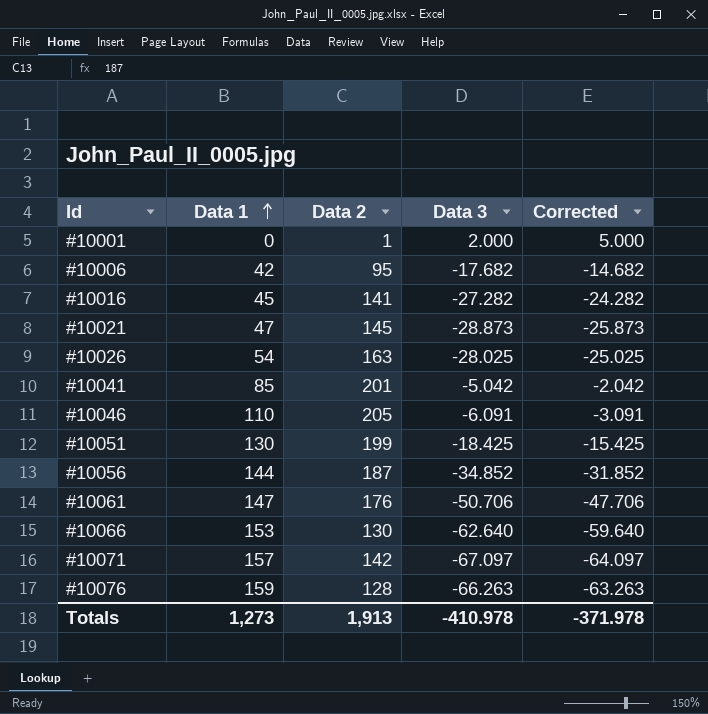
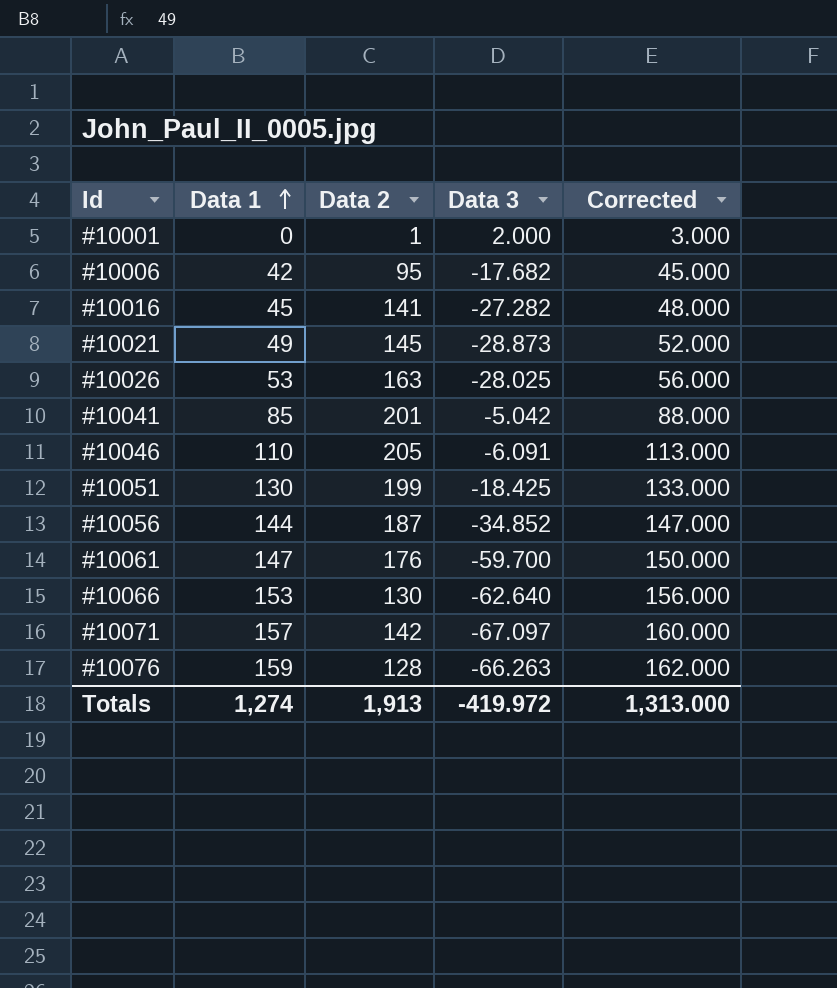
column Corrected | formula: [Data 3] + 3 -> [Data 1] + 3
#10021 | Data 1: 47 -> 49
#10026 | Data 1: 54 -> 53
#10061 | Data 3: -50.706 -> -59.700
Totals | Data 1: 1,273 -> 1,274
Totals | Data 3: -410.978 -> -419.972
Totals | Corrected: -371.978 -> 1,313.000

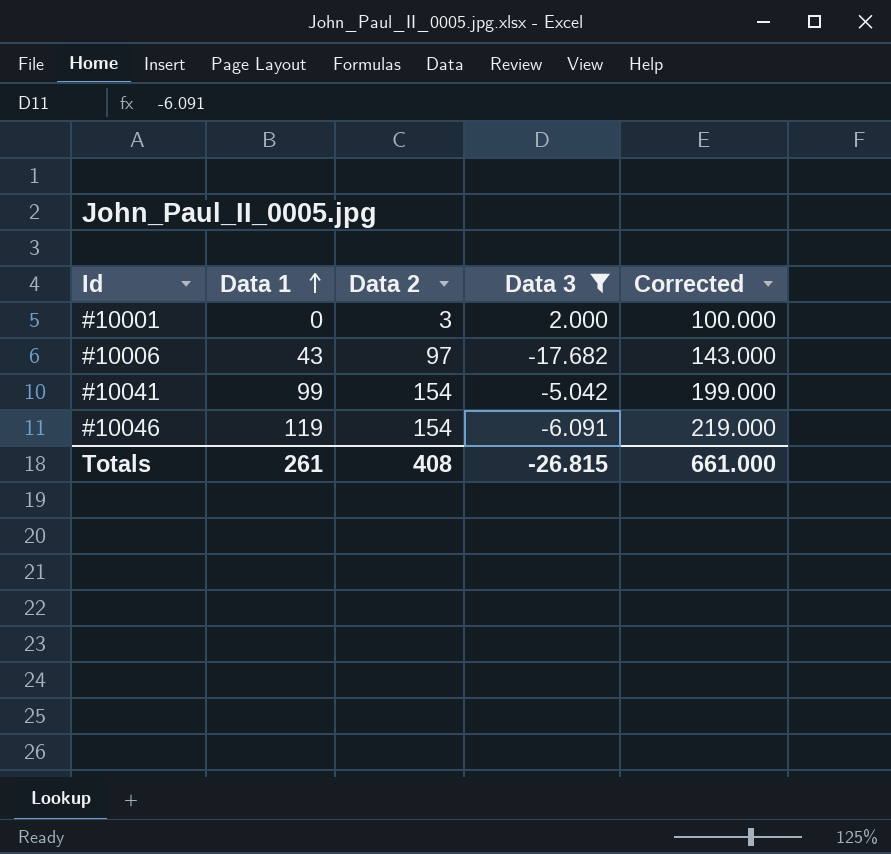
filter: none -> Data 3 >= -17.682
column Corrected | formula: [Data 1] + 3 -> [Data 1] + 100
#10001 | Data 2: 1 -> 3
#10006 | Data 1: 42 -> 43
#10006 | Data 2: 95 -> 97
#10041 | Data 1: 85 -> 99
#10041 | Data 2: 201 -> 154
#10046 | Data 1: 110 -> 119
#10046 | Data 2: 205 -> 154
Totals | Data 1: 1,274 -> 261
Totals | Data 2: 1,913 -> 408
Totals | Data 3: -419.972 -> -26.815
Totals | Corrected: 1,313.000 -> 661.000

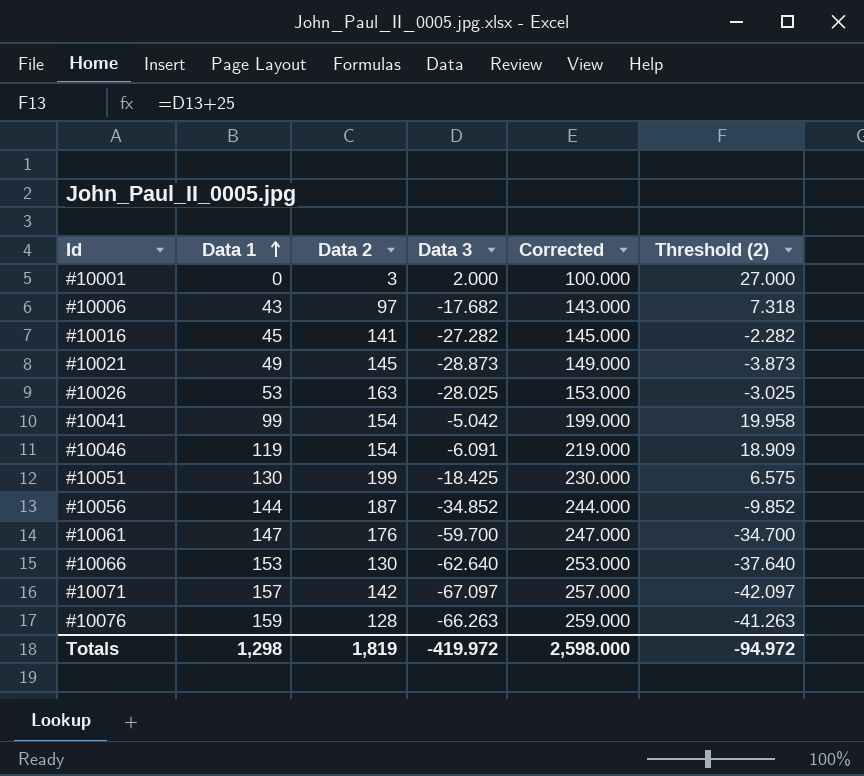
filter: Data 3 >= -17.682 -> none
column Threshold (2) | formula: none -> [Data 3] + 25
Totals | Data 1: 261 -> 1,298
Totals | Data 2: 408 -> 1,819
Totals | Data 3: -26.815 -> -419.972
Totals | Corrected: 661.000 -> 2,598.000

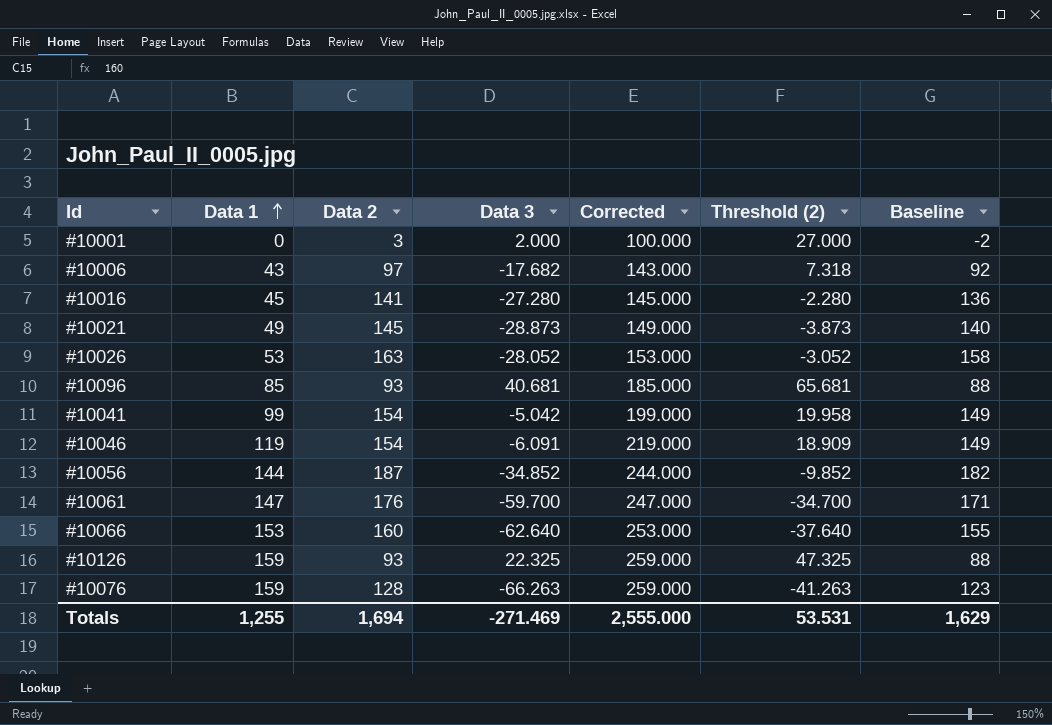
column Baseline | formula: none -> [Data 2] - 5
row #10051: 130 | 199 | -18.425 | 230.000 | 6.575 -> none
row #10071: 157 | 142 | -67.097 | 257.000 | -42.097 -> none
#10016 | Data 3: -27.282 -> -27.280
#10016 | Threshold (2): -2.282 -> -2.280
#10026 | Data 3: -28.025 -> -28.052
#10026 | Threshold (2): -3.025 -> -3.052
row #10096: none -> 85 | 93 | 40.681 | 185.000 | 65.681 | 88
#10066 | Data 2: 130 -> 160
row #10126: none -> 159 | 93 | 22.325 | 259.000 | 47.325 | 88
Totals | Data 1: 1,298 -> 1,255
Totals | Data 2: 1,819 -> 1,694
Totals | Data 3: -419.972 -> -271.469
Totals | Corrected: 2,598.000 -> 2,555.000
Totals | Threshold (2): -94.972 -> 53.531

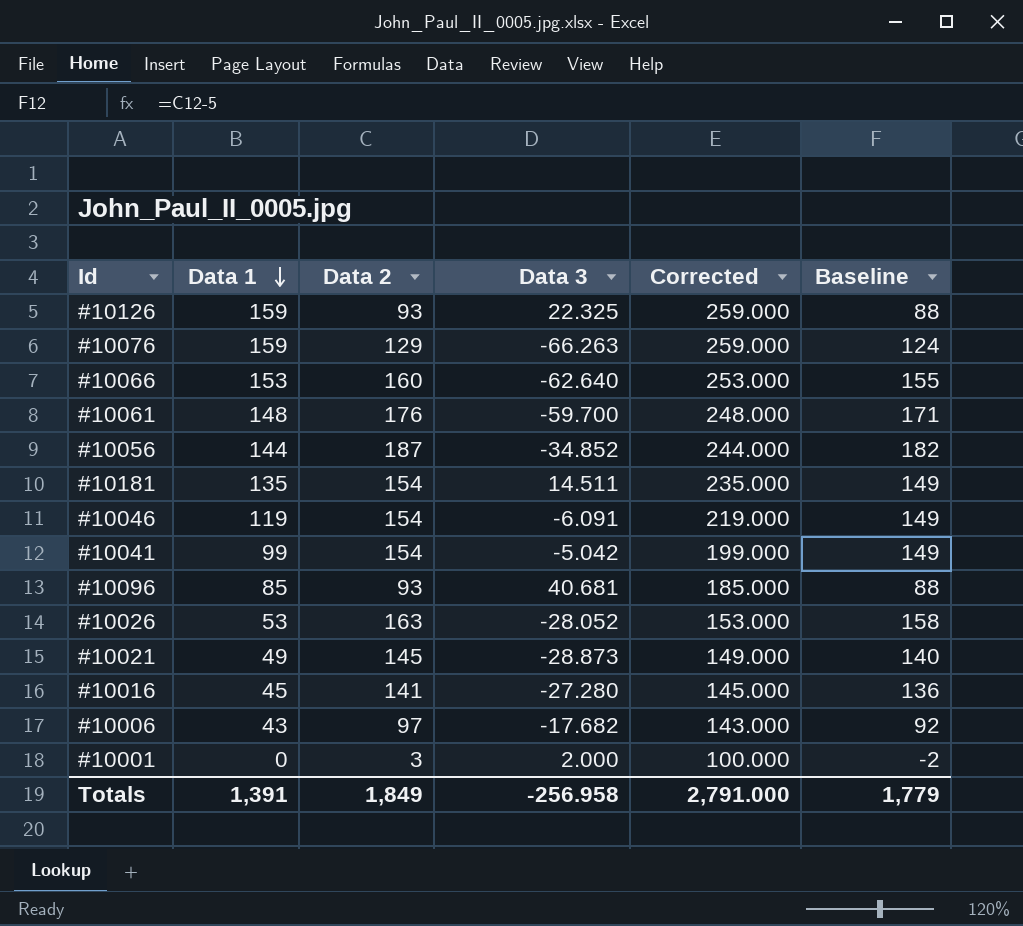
row order: Data 1 ascending -> Data 1 descending
column Threshold (2) | formula: [Data 3] + 25 -> none
#10076 | Data 2: 128 -> 129
#10076 | Baseline: 123 -> 124
#10061 | Data 1: 147 -> 148
#10061 | Corrected: 247.000 -> 248.000
row #10181: none -> 135 | 154 | 14.511 | 235.000 | 149
Totals | Data 1: 1,255 -> 1,391
Totals | Data 2: 1,694 -> 1,849
Totals | Data 3: -271.469 -> -256.958
Totals | Corrected: 2,555.000 -> 2,791.000
Totals | Baseline: 1,629 -> 1,779

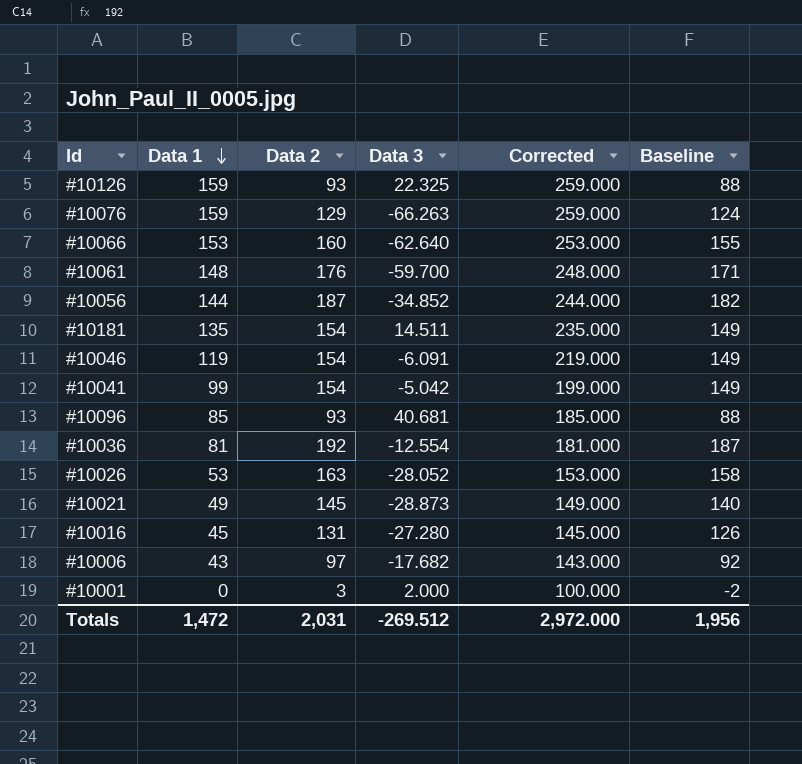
row #10036: none -> 81 | 192 | -12.554 | 181.000 | 187
#10016 | Data 2: 141 -> 131
#10016 | Baseline: 136 -> 126
Totals | Data 1: 1,391 -> 1,472
Totals | Data 2: 1,849 -> 2,031
Totals | Data 3: -256.958 -> -269.512
Totals | Corrected: 2,791.000 -> 2,972.000
Totals | Baseline: 1,779 -> 1,956

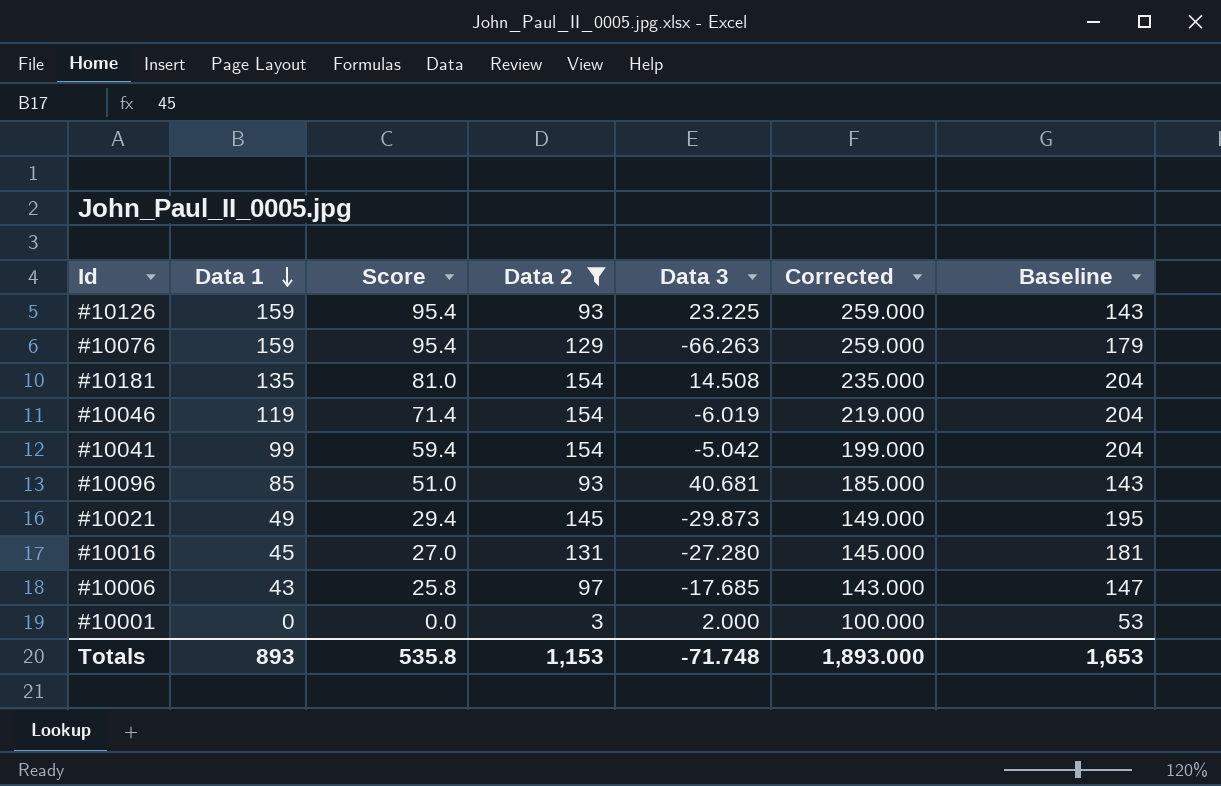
filter: none -> Data 2 <= 154
column Score | formula: none -> [Data 1] * 0.6
column Baseline | formula: [Data 2] - 5 -> [Data 2] + 50
#10126 | Data 3: 22.325 -> 23.225
#10181 | Data 3: 14.511 -> 14.508
#10046 | Data 3: -6.091 -> -6.019
#10021 | Data 3: -28.873 -> -29.873
#10006 | Data 3: -17.682 -> -17.685
Totals | Data 1: 1,472 -> 893
Totals | Data 2: 2,031 -> 1,153
Totals | Data 3: -269.512 -> -71.748
Totals | Corrected: 2,972.000 -> 1,893.000
Totals | Baseline: 1,956 -> 1,653

